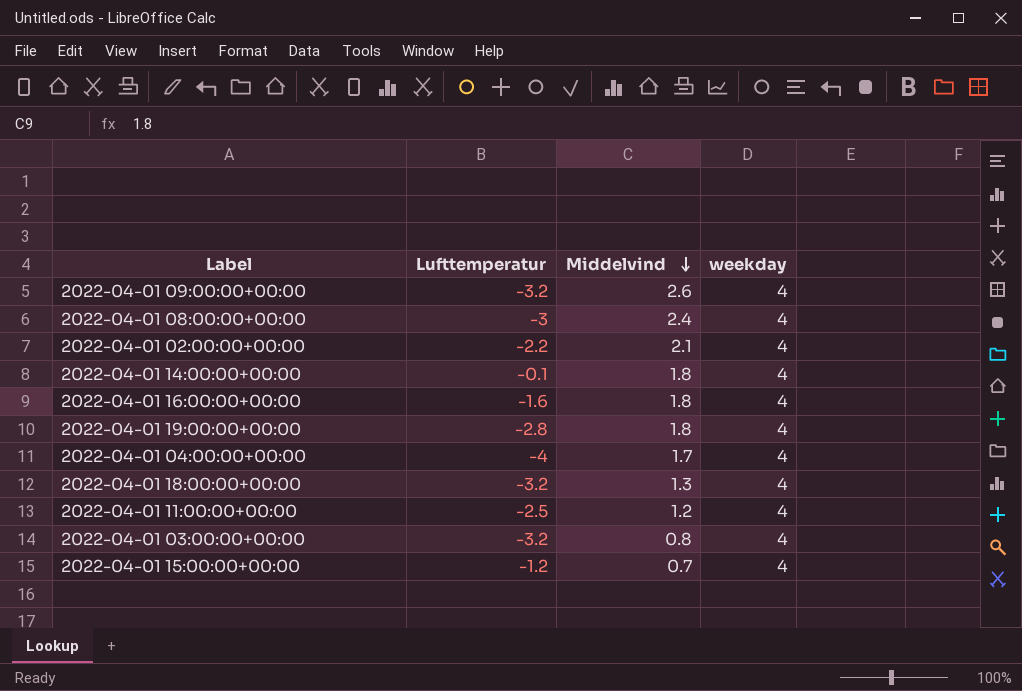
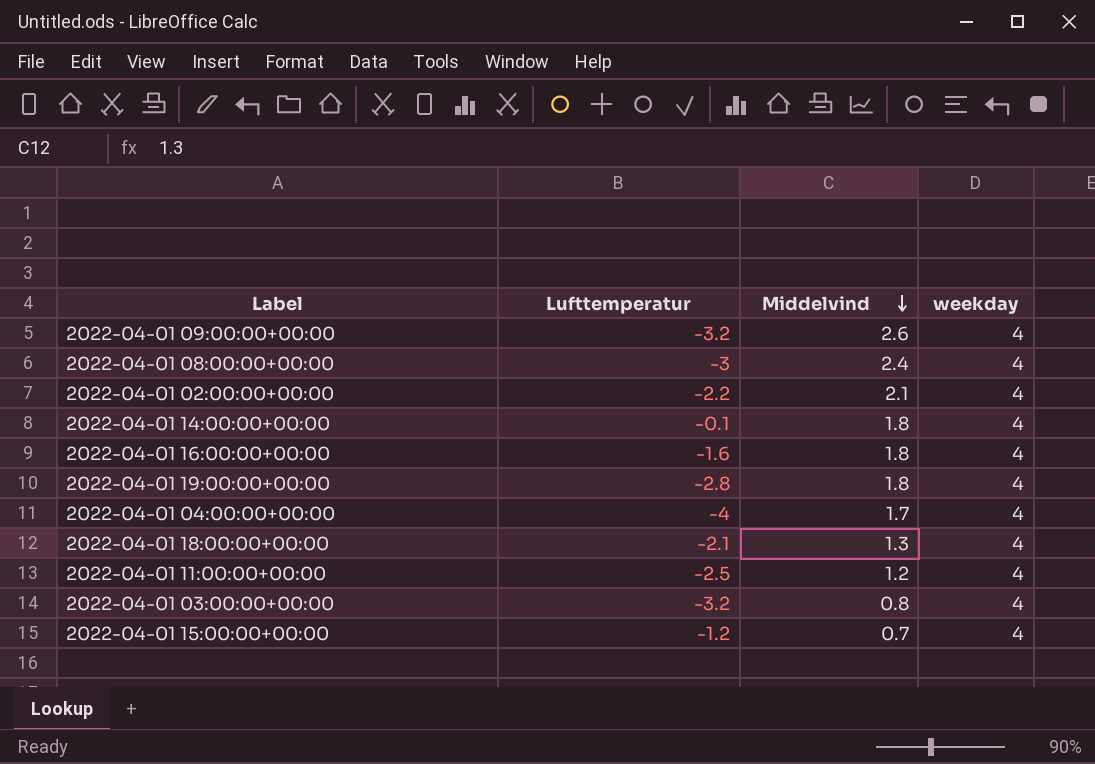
2022-04-01 18:00:00+00:00 | Lufttemperatur: -3.2 -> -2.1

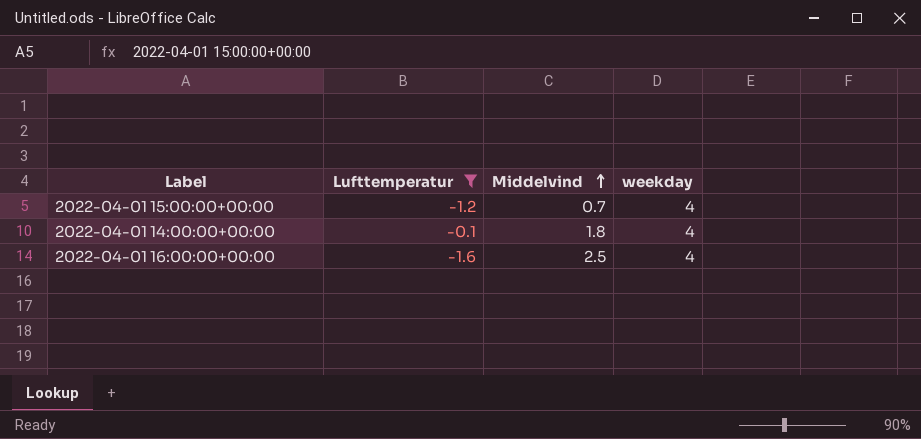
filter: none -> Lufttemperatur >= -1.6
row order: Middelvind descending -> Middelvind ascending
2022-04-01 16:00:00+00:00 | Middelvind: 1.8 -> 2.5

